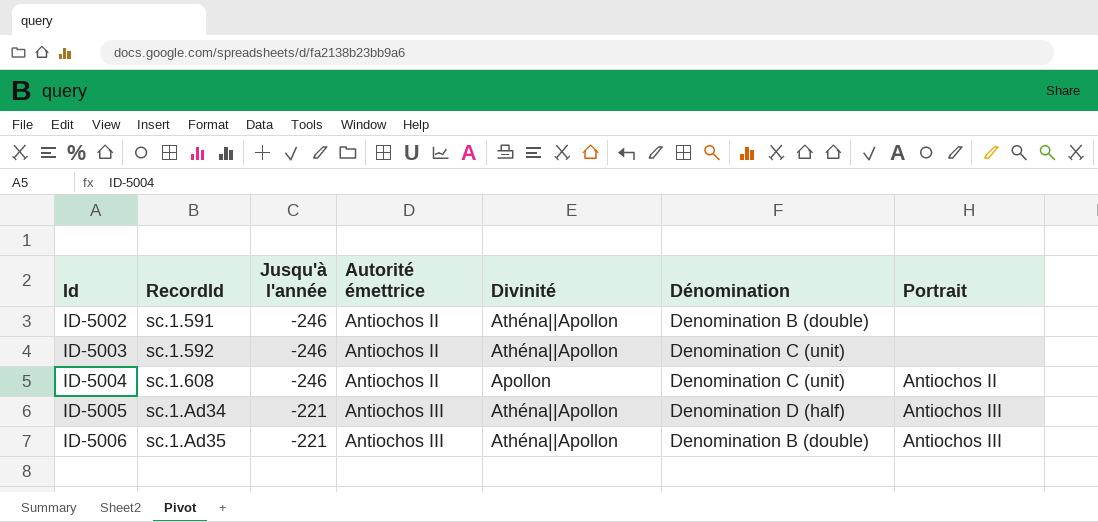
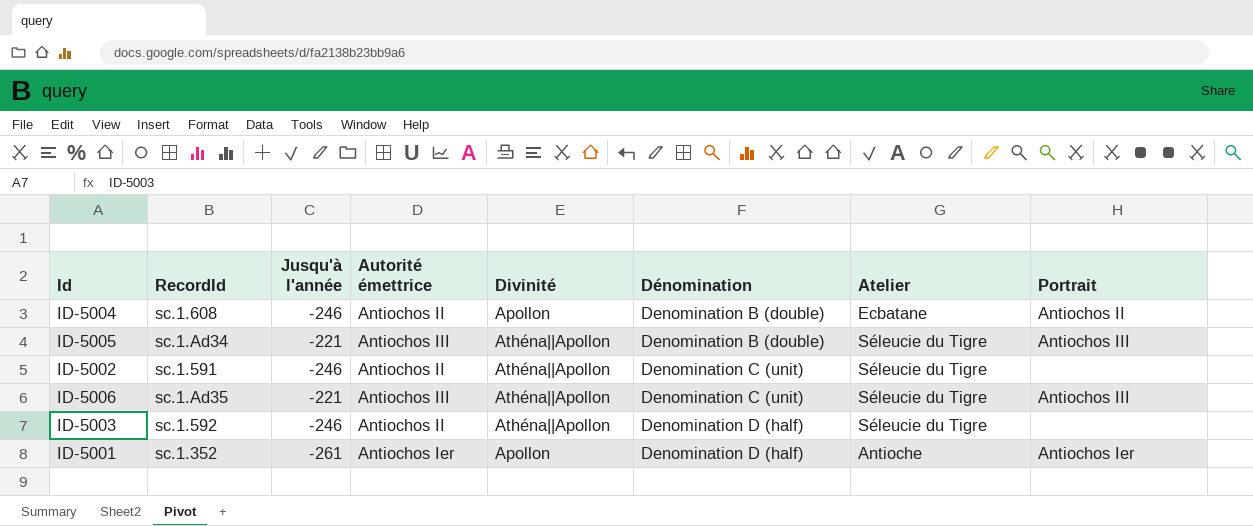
row order: Id ascending -> Dénomination ascending
column Atelier | position: none -> 7
ID-5004 | Dénomination: Denomination C (unit) -> Denomination B (double)
ID-5005 | Dénomination: Denomination D (half) -> Denomination B (double)
ID-5002 | Dénomination: Denomination B (double) -> Denomination C (unit)
ID-5006 | Dénomination: Denomination B (double) -> Denomination C (unit)
ID-5003 | Dénomination: Denomination C (unit) -> Denomination D (half)
row ID-5001: none -> sc.1.352 | -261 | Antiochos Ier | Apollon | Denomination D (half) | Antioche | Antiochos Ier

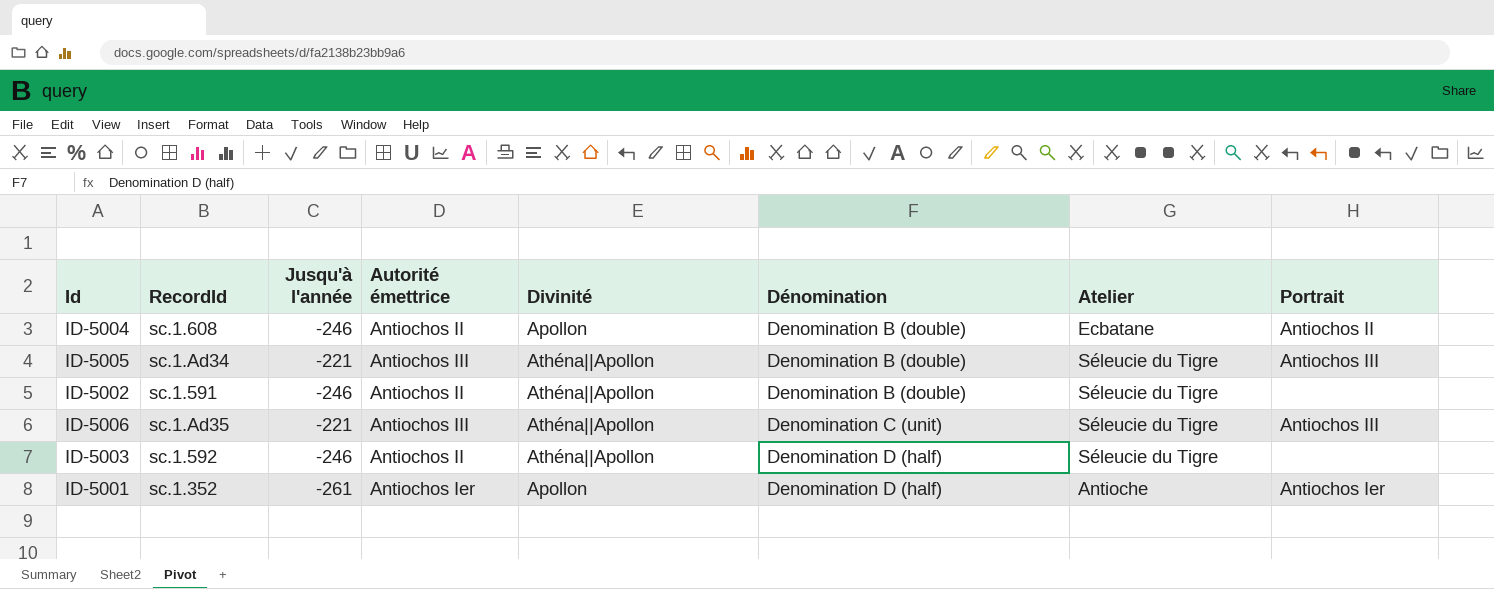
ID-5002 | Dénomination: Denomination C (unit) -> Denomination B (double)

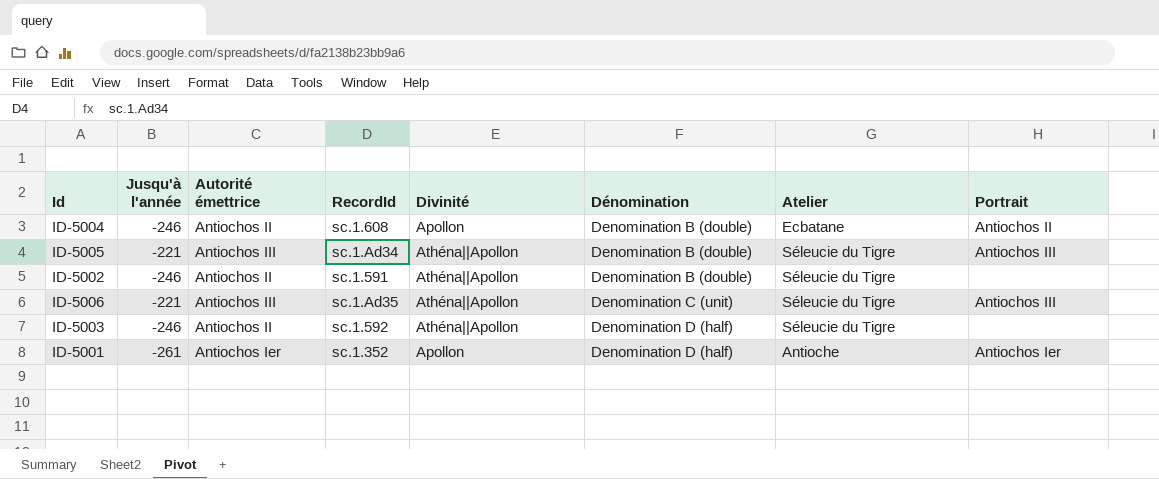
column RecordId | position: 2 -> 4

